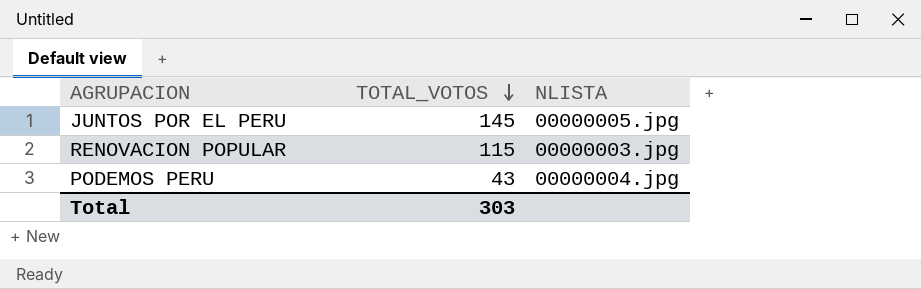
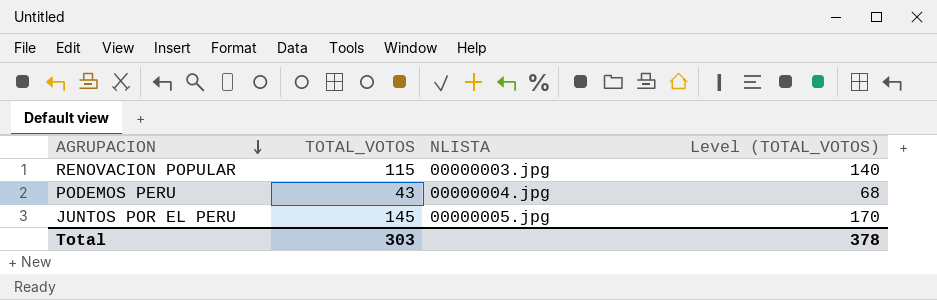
row order: TOTAL_VOTOS descending -> AGRUPACION descending
column Level (TOTAL_VOTOS) | formula: none -> [TOTAL_VOTOS] + 25

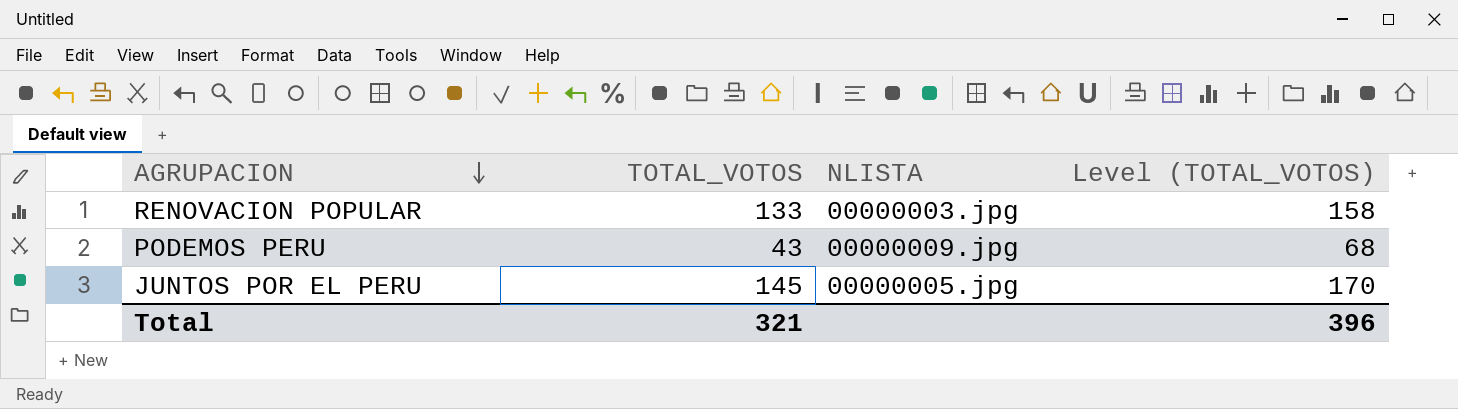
RENOVACION POPULAR | TOTAL_VOTOS: 115 -> 133
RENOVACION POPULAR | Level (TOTAL_VOTOS): 140 -> 158
PODEMOS PERU | NLISTA: 00000004.jpg -> 00000009.jpg
Total | TOTAL_VOTOS: 303 -> 321
Total | Level (TOTAL_VOTOS): 378 -> 396

